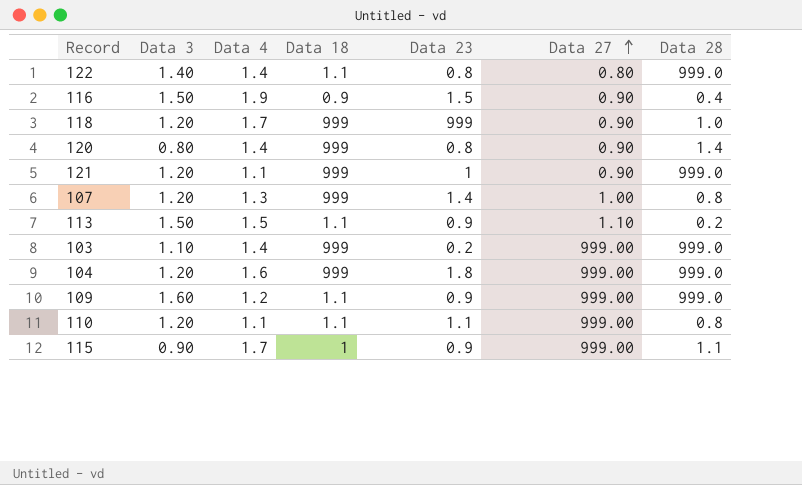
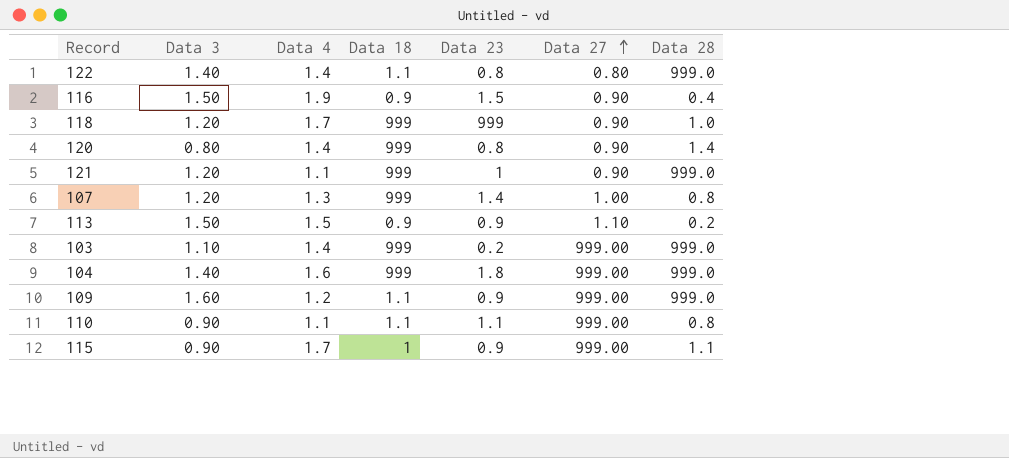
113 | Data 18: 1.1 -> 0.9
104 | Data 3: 1.20 -> 1.40
110 | Data 3: 1.20 -> 0.90

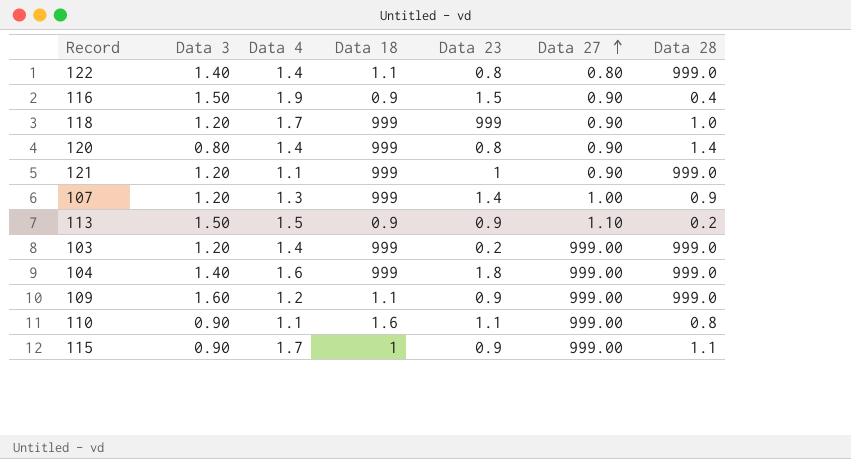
107 | Data 28: 0.8 -> 0.9
103 | Data 3: 1.10 -> 1.20
110 | Data 18: 1.1 -> 1.6

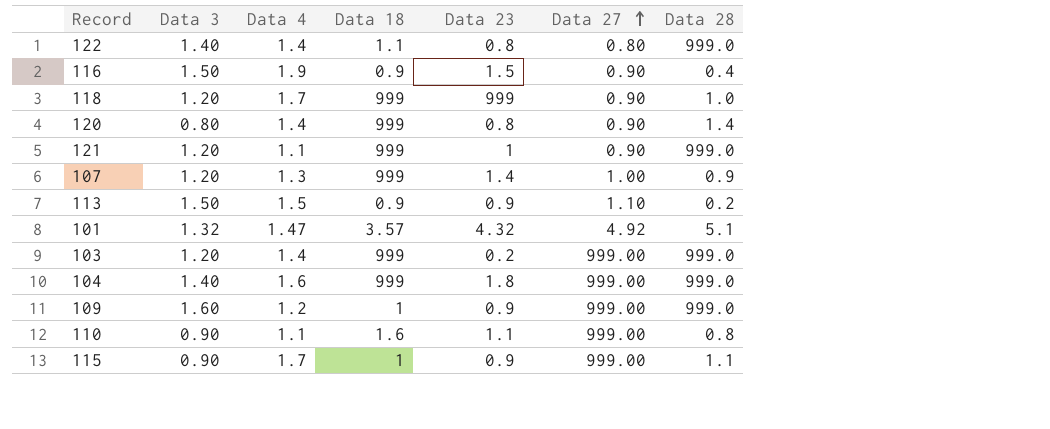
row 101: none -> 1.32 | 1.47 | 3.57 | 4.32 | 4.92 | 5.1
109 | Data 18: 1.1 -> 1

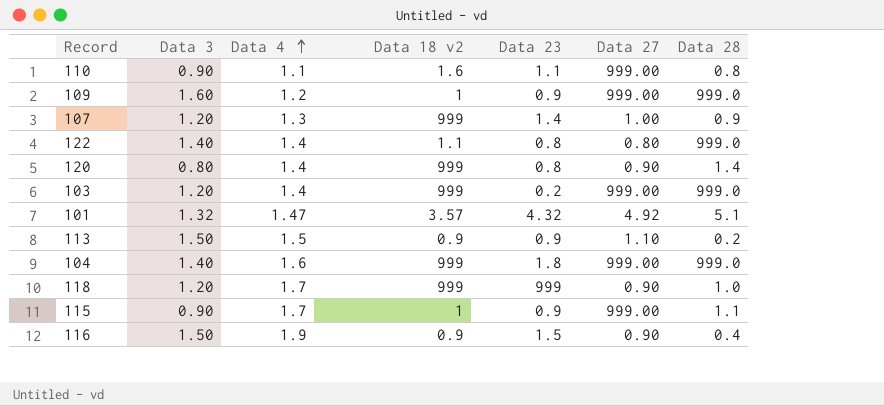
row order: Data 27 ascending -> Data 4 ascending
column name: Data 18 -> Data 18 v2
row 121: 1.20 | 1.1 | 999 | 1 | 0.90 | 999.0 -> none

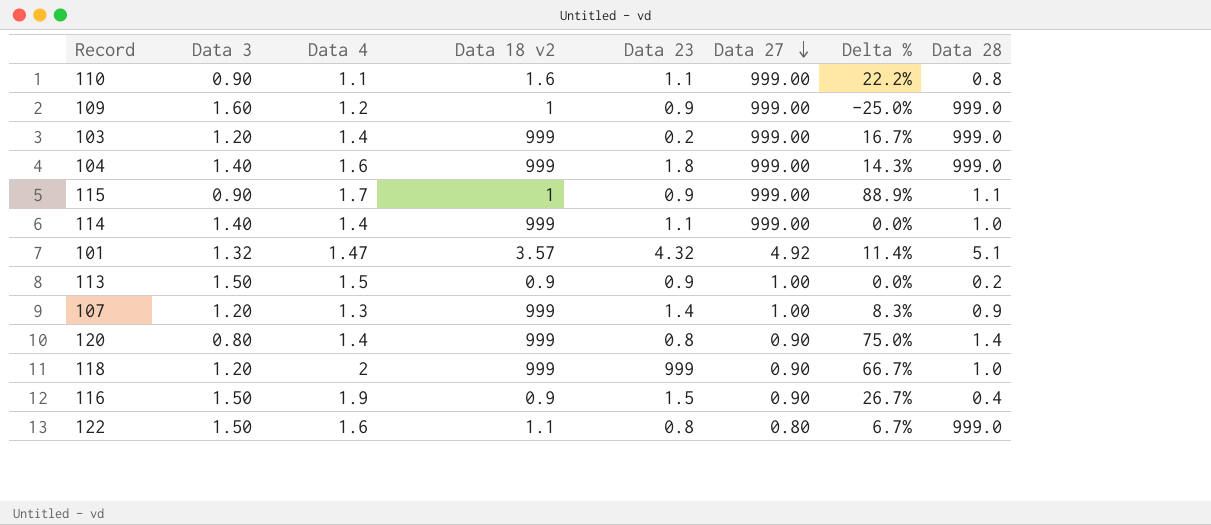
row order: Data 4 ascending -> Data 27 descending
column Delta % | formula: none -> ([Data 4] - [Data 3]) / [Data 3]
row 114: none -> 1.40 | 1.4 | 999 | 1.1 | 999.00 | 0.0% | 1.0
113 | Data 27: 1.10 -> 1.00
118 | Data 4: 1.7 -> 2
122 | Data 3: 1.40 -> 1.50
122 | Data 4: 1.4 -> 1.6

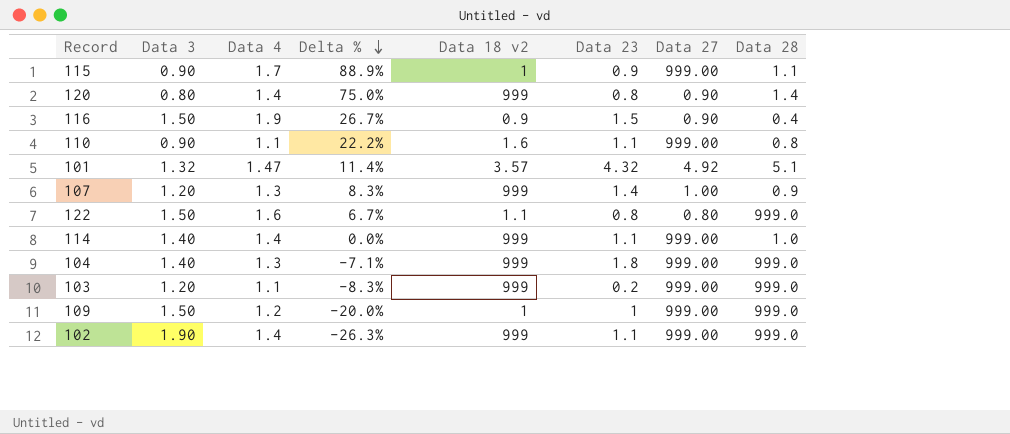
row order: Data 27 descending -> Delta % descending
column Delta % | position: 7 -> 4
row 113: 1.50 | 1.5 | 0.9 | 0.9 | 1.00 | 0.0% | 0.2 -> none
row 118: 1.20 | 2 | 999 | 999 | 0.90 | 66.7% | 1.0 -> none
104 | Data 4: 1.6 -> 1.3
104 | Delta %: 14.3% -> -7.1%
103 | Data 4: 1.4 -> 1.1
103 | Delta %: 16.7% -> -8.3%
109 | Data 3: 1.60 -> 1.50
109 | Delta %: -25.0% -> -20.0%
109 | Data 23: 0.9 -> 1
row 102: none -> 1.90 | 1.4 | -26.3% | 999 | 1.1 | 999.00 | 999.0

